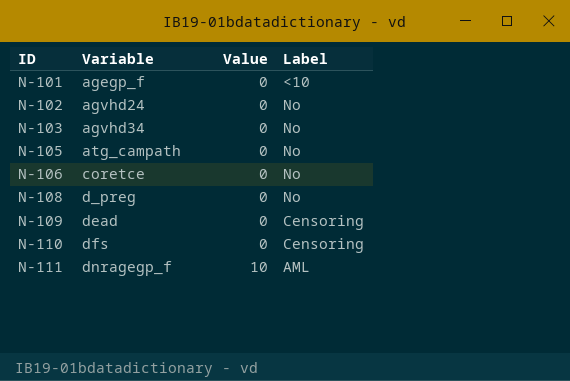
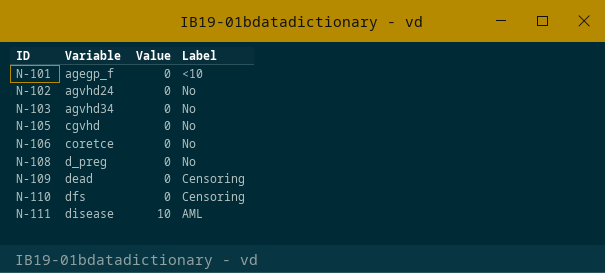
N-105 | Variable: atg_campath -> cgvhd
N-111 | Variable: dnragegp_f -> disease

